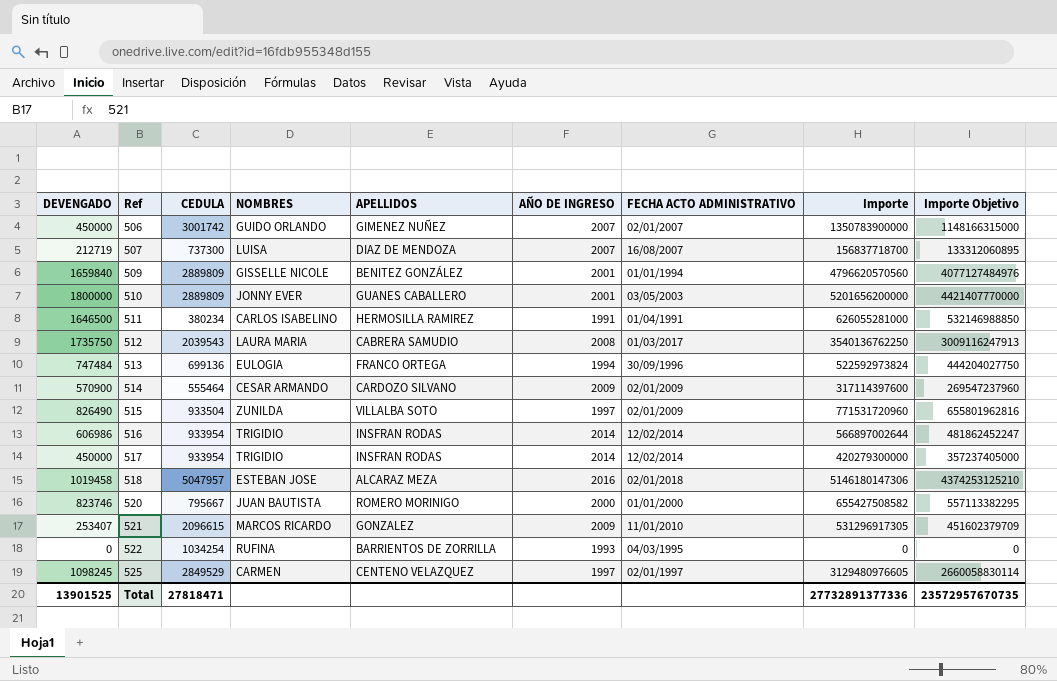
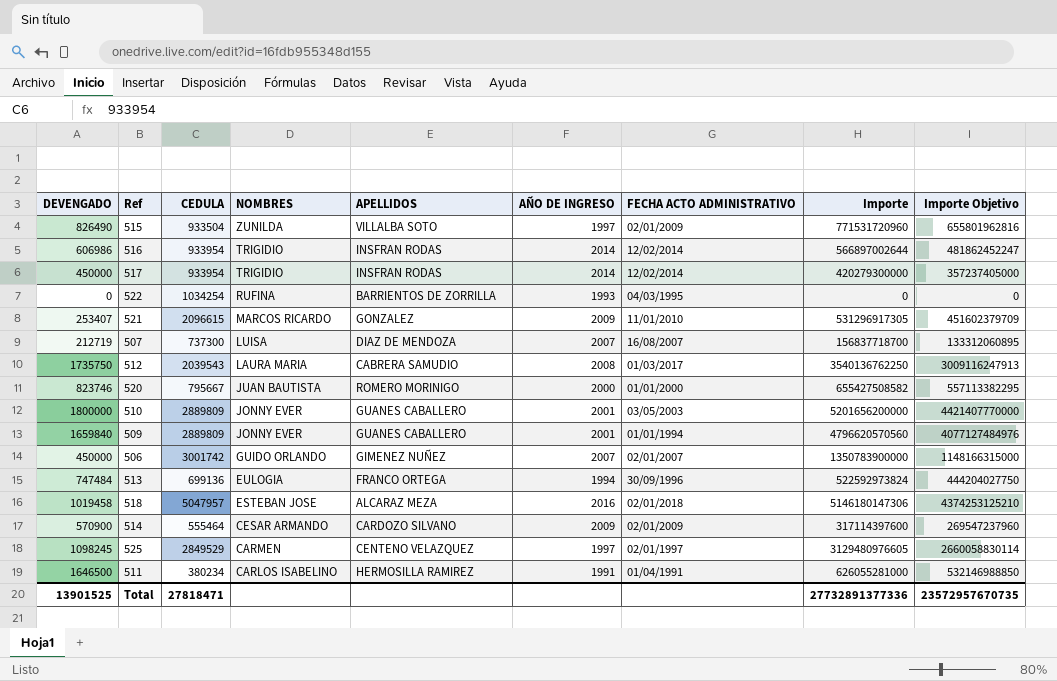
row order: Ref ascending -> NOMBRES descending
509 | NOMBRES: GISSELLE NICOLE -> JONNY EVER
509 | APELLIDOS: BENITEZ GONZÁLEZ -> GUANES CABALLERO

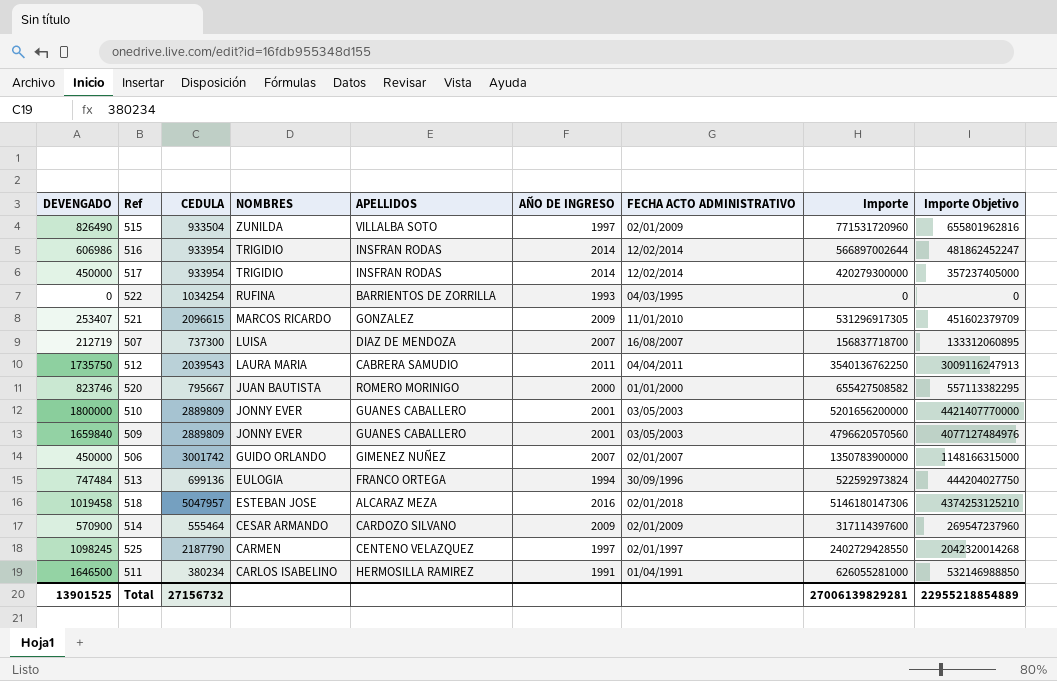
512 | AÑO DE INGRESO: 2008 -> 2011
512 | FECHA ACTO ADMINISTRATIVO: 01/03/2017 -> 04/04/2011
509 | FECHA ACTO ADMINISTRATIVO: 01/01/1994 -> 03/05/2003
525 | CEDULA: 2849529 -> 2187790
525 | Importe: 3129480976605 -> 2402729428550
525 | Importe Objetivo: 2660058830114 -> 2042320014268
Total | CEDULA: 27818471 -> 27156732
Total | Importe: 27732891377336 -> 27006139829281
Total | Importe Objetivo: 23572957670735 -> 22955218854889

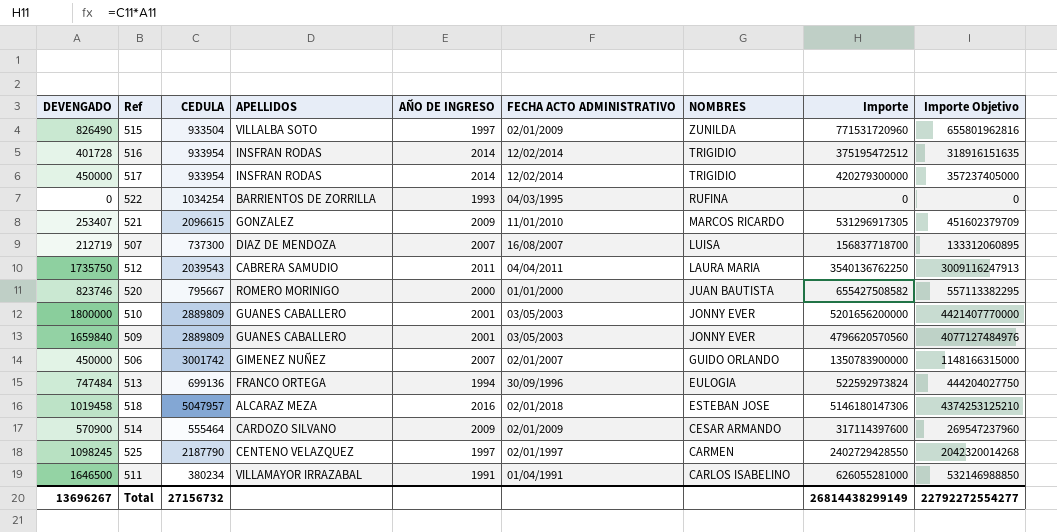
column NOMBRES | position: 4 -> 7
516 | DEVENGADO: 606986 -> 401728
516 | Importe: 566897002644 -> 375195472512
516 | Importe Objetivo: 481862452247 -> 318916151635
511 | APELLIDOS: HERMOSILLA RAMIREZ -> VILLAMAYOR IRRAZABAL
Total | DEVENGADO: 13901525 -> 13696267
Total | Importe: 27006139829281 -> 26814438299149
Total | Importe Objetivo: 22955218854889 -> 22792272554277

